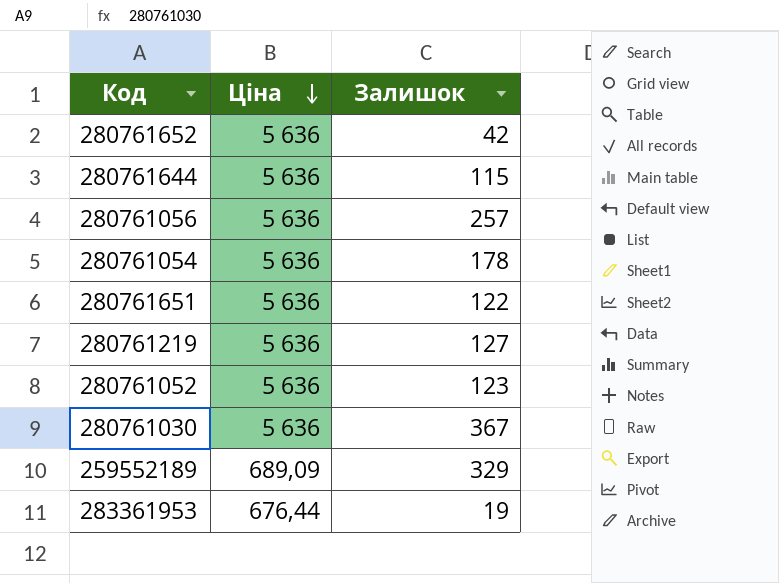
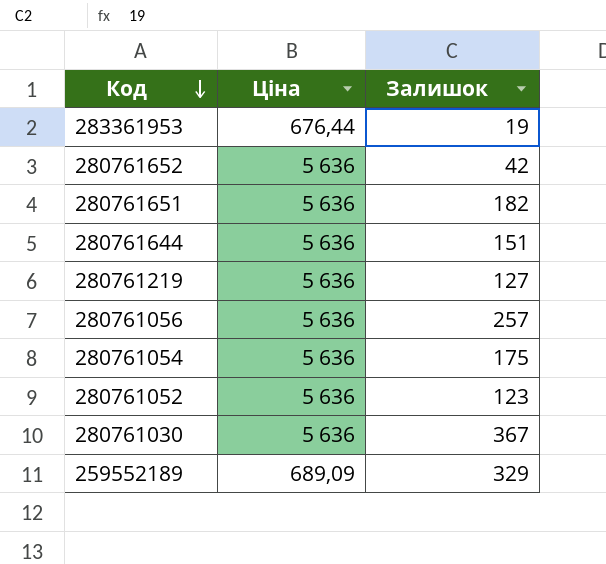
row order: Ціна descending -> Код descending
280761651 | Залишок: 122 -> 182
280761644 | Залишок: 115 -> 151
280761054 | Залишок: 178 -> 175

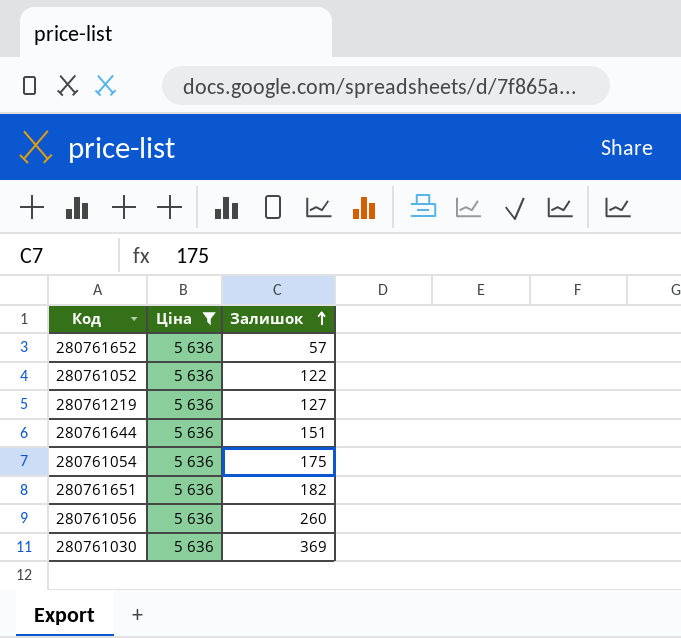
filter: none -> Ціна = 5 636
row order: Код descending -> Залишок ascending
280761652 | Залишок: 42 -> 57
280761052 | Залишок: 123 -> 122
280761056 | Залишок: 257 -> 260
280761030 | Залишок: 367 -> 369

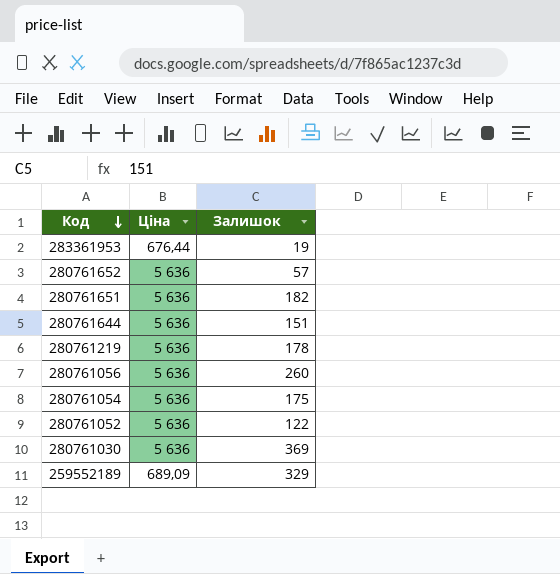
filter: Ціна = 5 636 -> none
row order: Залишок ascending -> Код descending
280761219 | Залишок: 127 -> 178

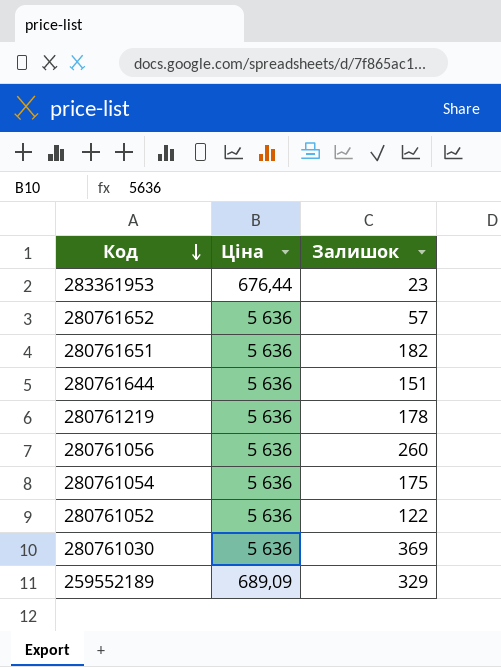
283361953 | Залишок: 19 -> 23

